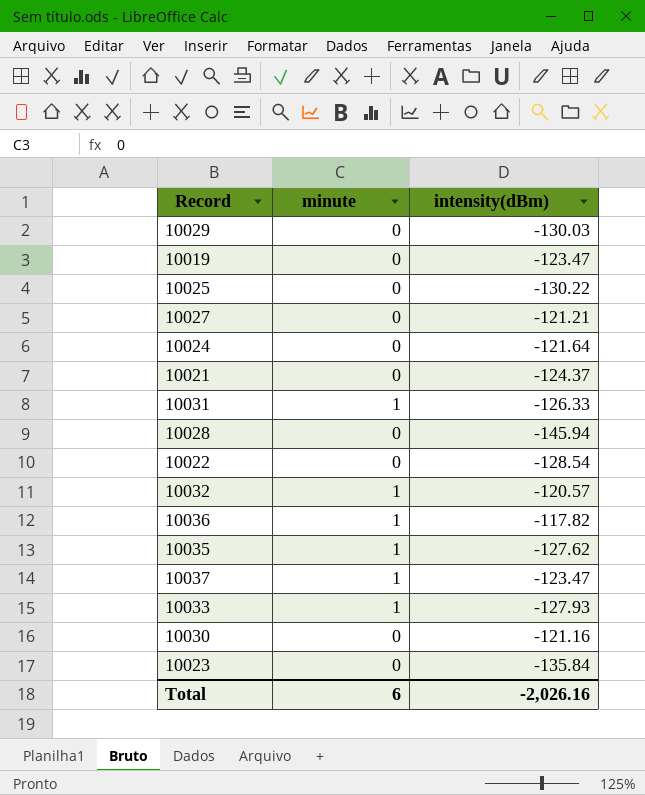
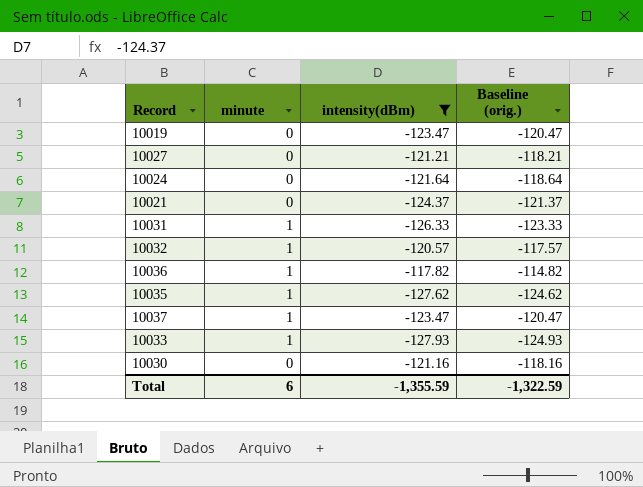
filter: none -> intensity(dBm) >= -127.93
column Baseline (orig.) | formula: none -> [intensity(dBm)] + 3
Total | intensity(dBm): -2,026.16 -> -1,355.59

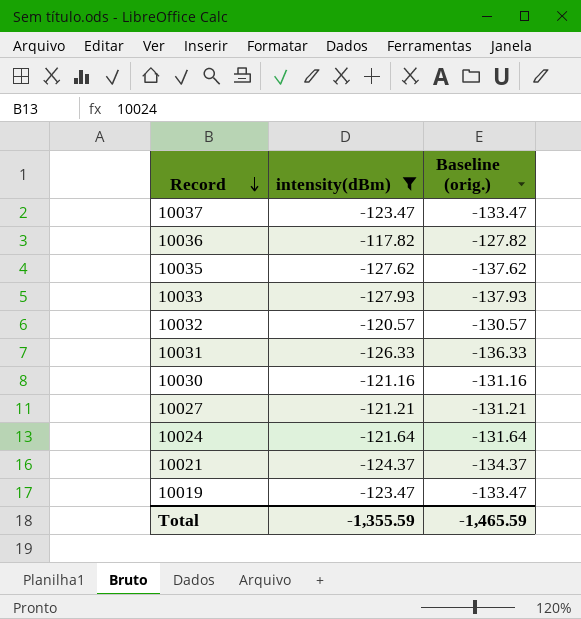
row order: none -> Record descending
column minute | position: 2 -> none
column Baseline (orig.) | formula: [intensity(dBm)] + 3 -> [intensity(dBm)] - 10
Total | Baseline (orig.): -1,322.59 -> -1,465.59

